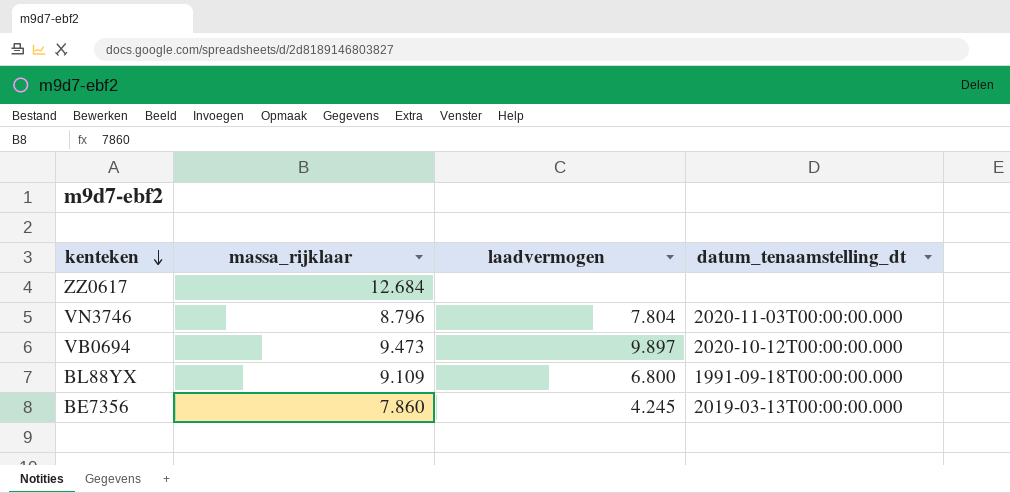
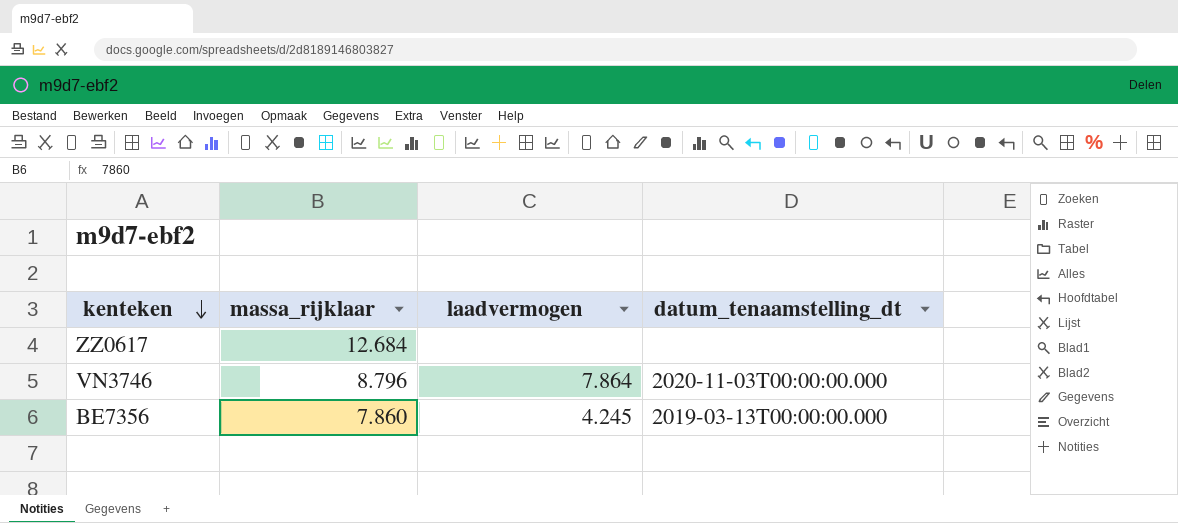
row VB0694: 9.473 | 9.897 | 2020-10-12T00:00:00.000 -> none
row BL88YX: 9.109 | 6.800 | 1991-09-18T00:00:00.000 -> none
VN3746 | laadvermogen: 7.804 -> 7.864

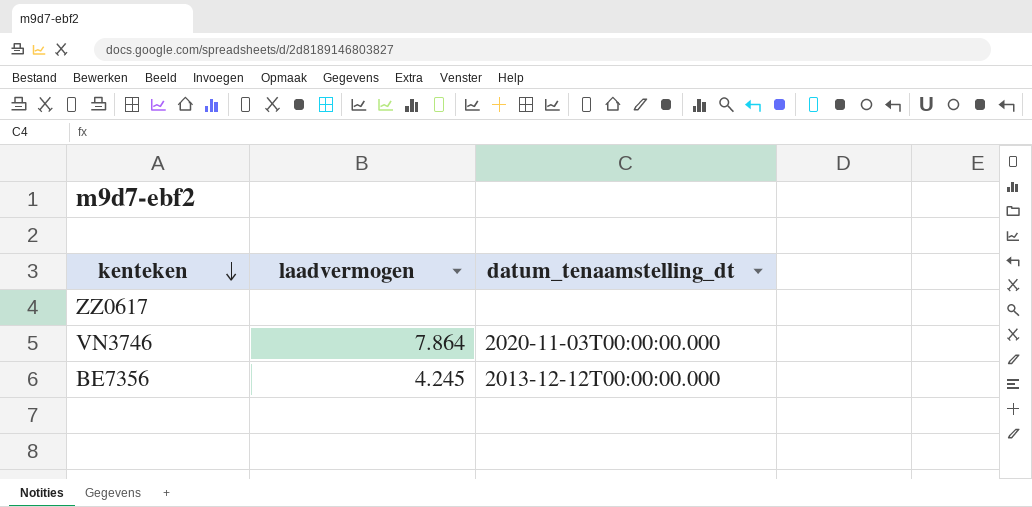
column massa_rijklaar | position: 2 -> none
BE7356 | datum_tenaamstelling_dt: 2019-03-13T00:00:00.000 -> 2013-12-12T00:00:00.000

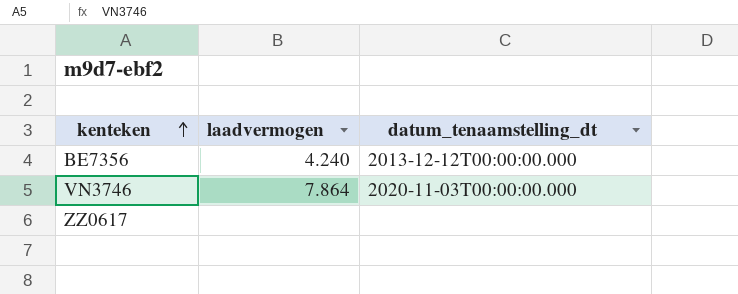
row order: kenteken descending -> kenteken ascending
BE7356 | laadvermogen: 4.245 -> 4.240

